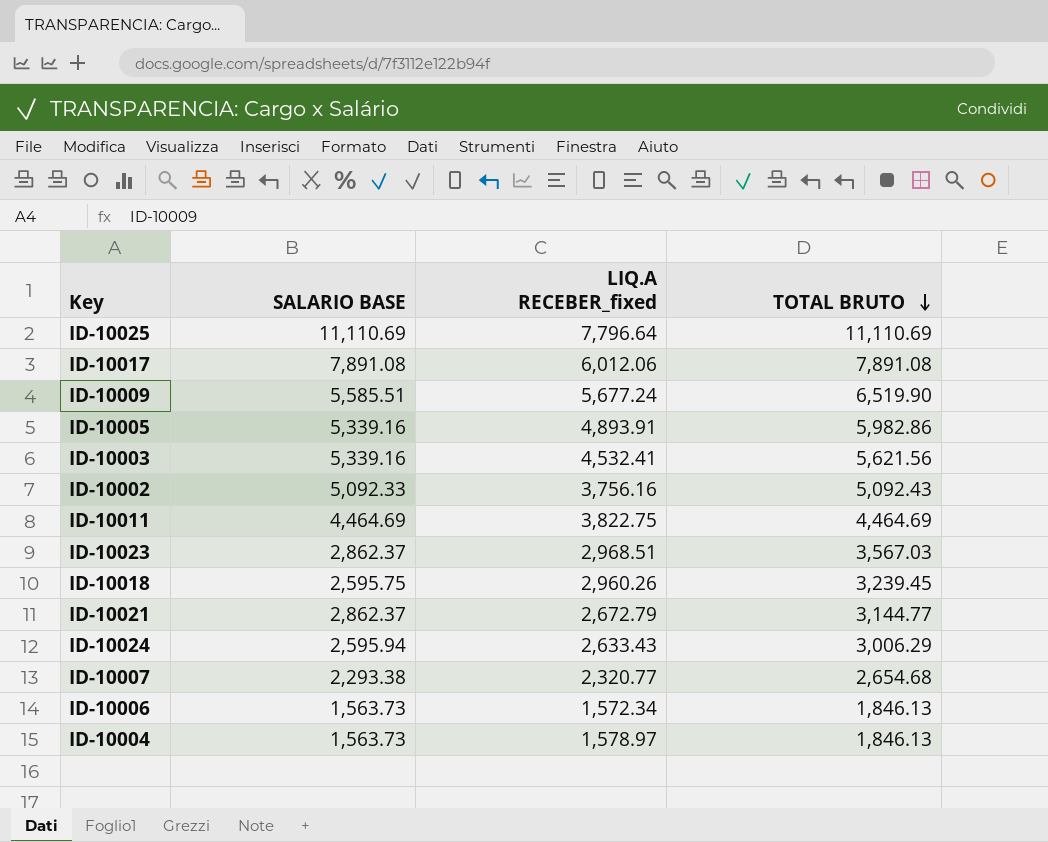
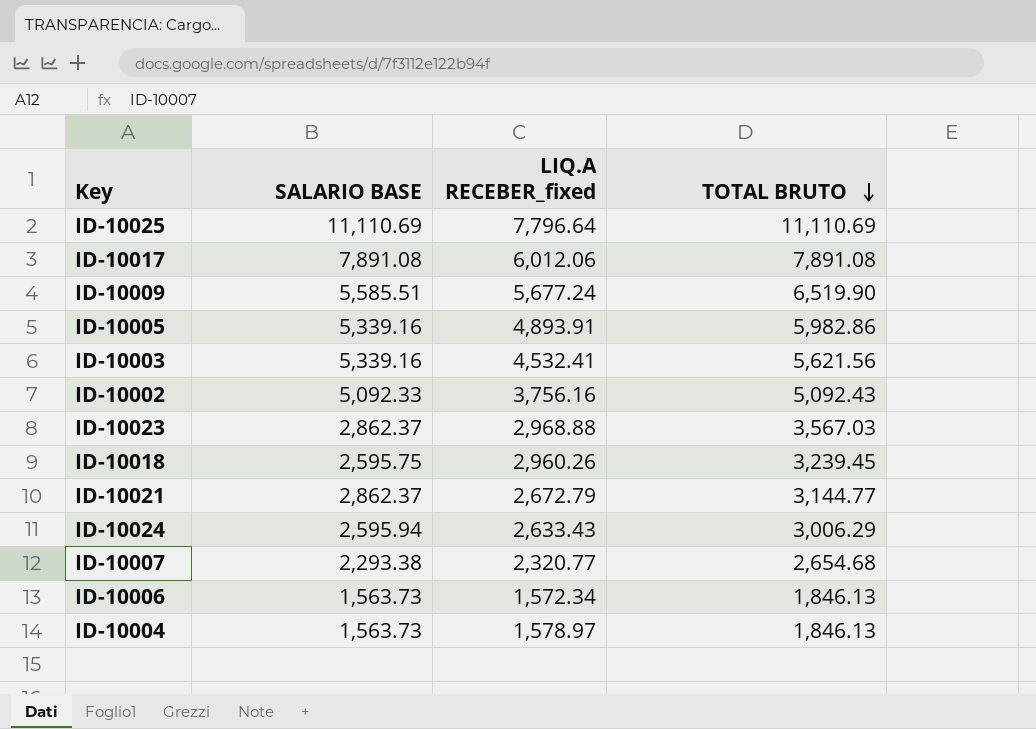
row ID-10011: 4,464.69 | 3,822.75 | 4,464.69 -> none
ID-10023 | LIQ.A RECEBER_fixed: 2,968.51 -> 2,968.88

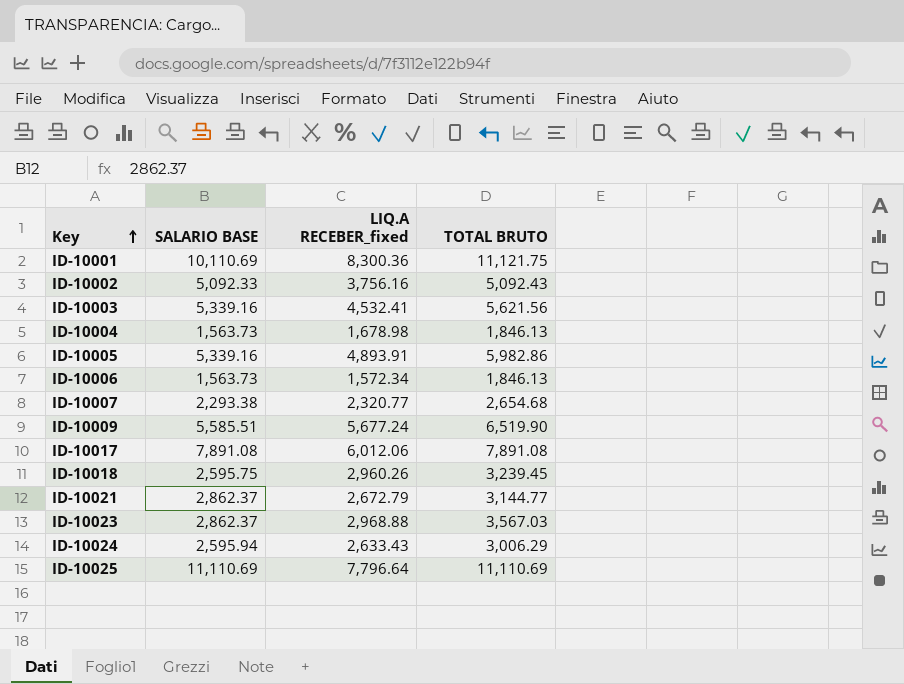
row order: TOTAL BRUTO descending -> Key ascending
row ID-10001: none -> 10,110.69 | 8,300.36 | 11,121.75
ID-10004 | LIQ.A RECEBER_fixed: 1,578.97 -> 1,678.98

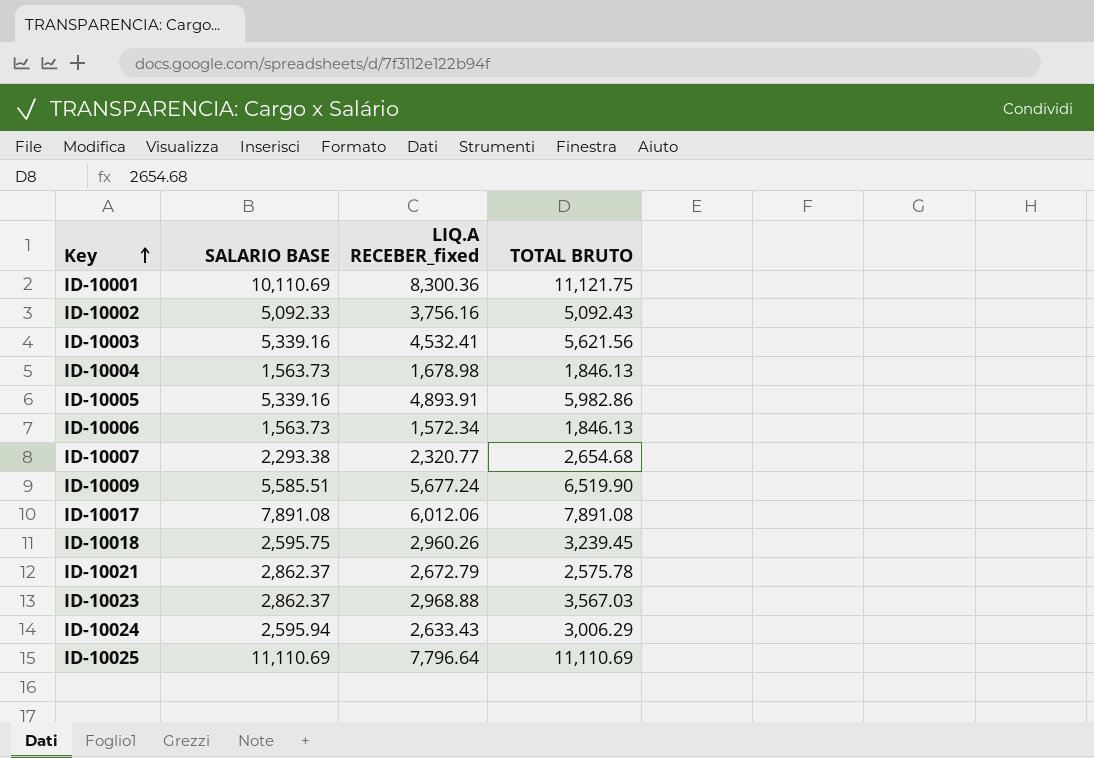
ID-10021 | TOTAL BRUTO: 3,144.77 -> 2,575.78

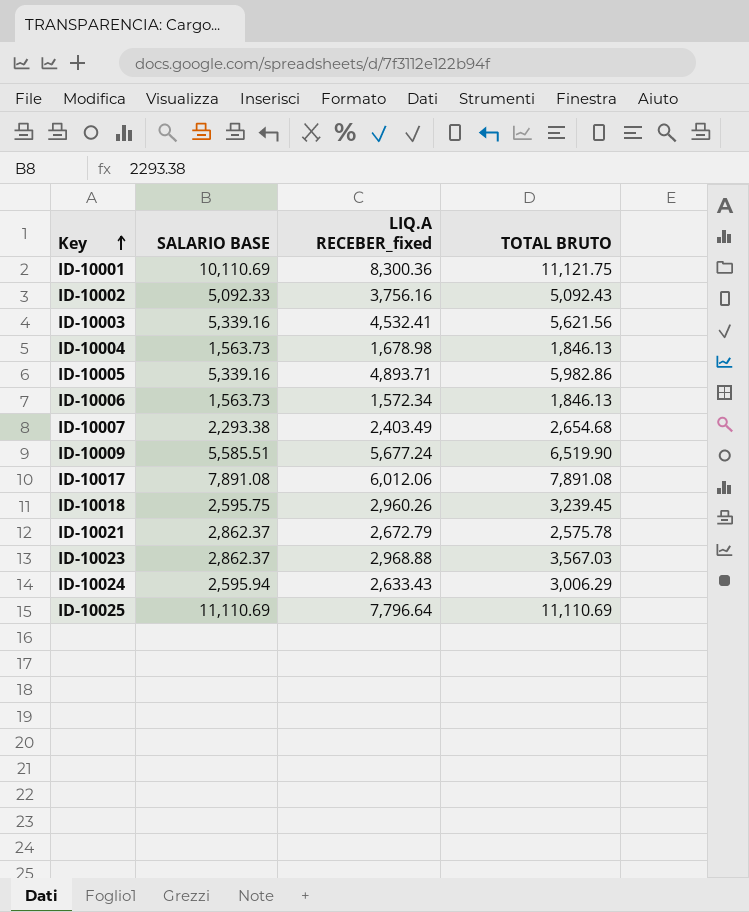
ID-10005 | LIQ.A RECEBER_fixed: 4,893.91 -> 4,893.71
ID-10007 | LIQ.A RECEBER_fixed: 2,320.77 -> 2,403.49

